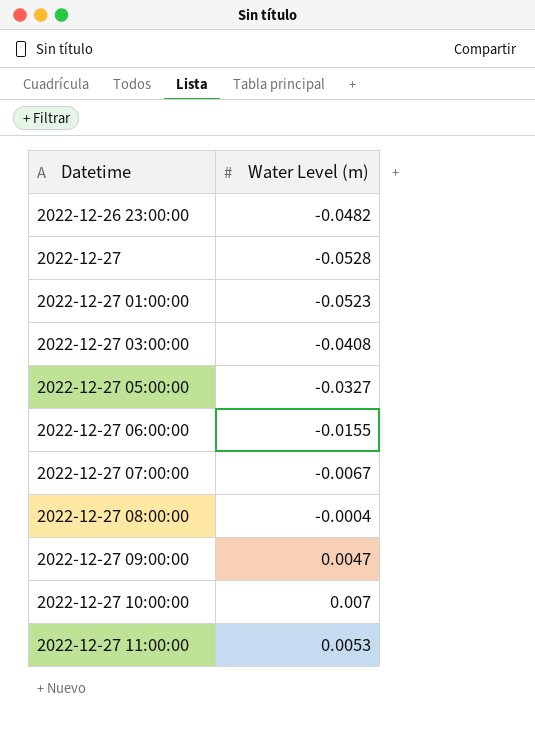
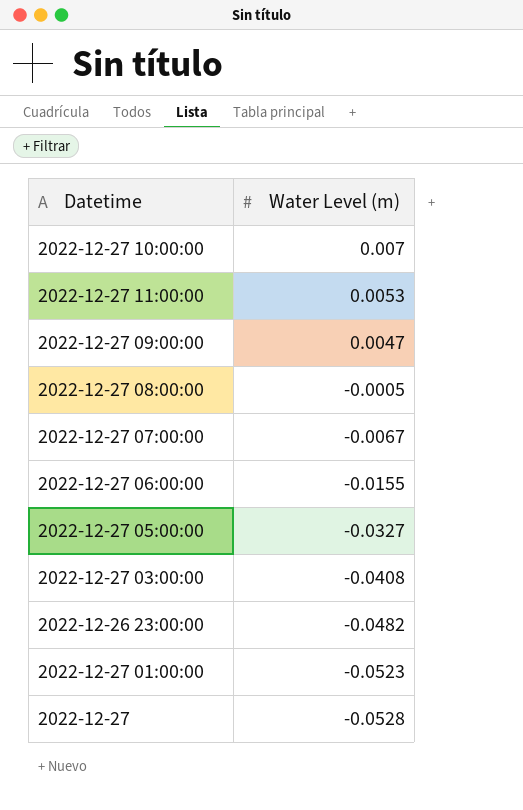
row order: Datetime ascending -> Water Level (m) descending
2022-12-27 08:00:00 | Water Level (m): -0.0004 -> -0.0005

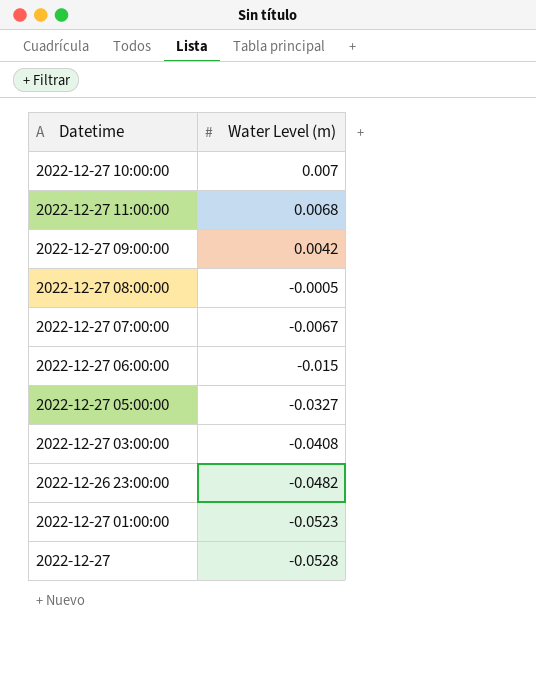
2022-12-27 11:00:00 | Water Level (m): 0.0053 -> 0.0068
2022-12-27 09:00:00 | Water Level (m): 0.0047 -> 0.0042
2022-12-27 06:00:00 | Water Level (m): -0.0155 -> -0.015

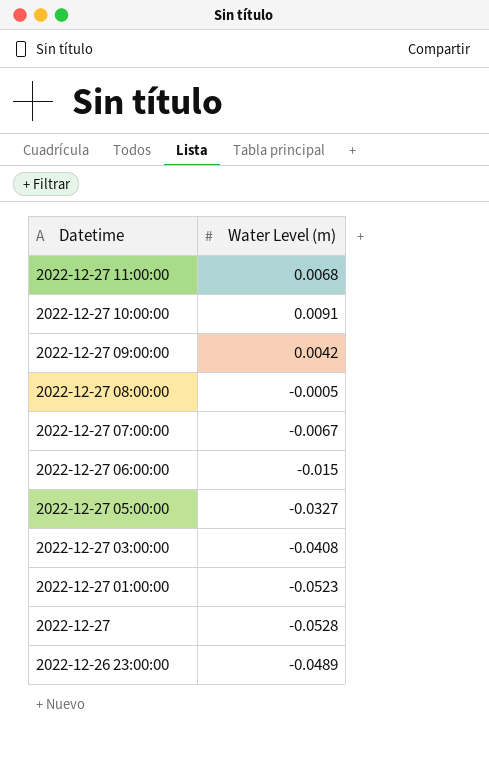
row order: Water Level (m) descending -> Datetime descending
2022-12-27 10:00:00 | Water Level (m): 0.007 -> 0.0091
2022-12-26 23:00:00 | Water Level (m): -0.0482 -> -0.0489

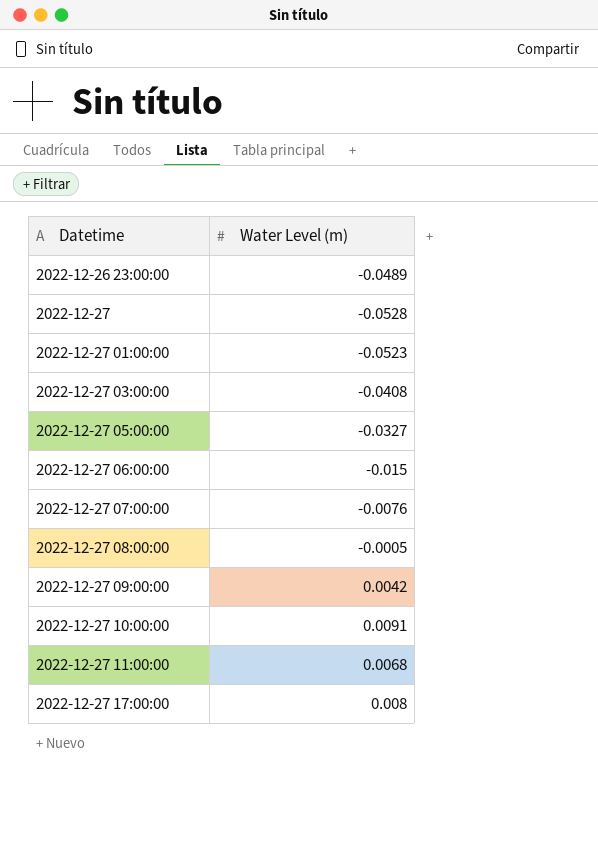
row order: Datetime descending -> Datetime ascending
2022-12-27 07:00:00 | Water Level (m): -0.0067 -> -0.0076
row 2022-12-27 17:00:00: none -> 0.008

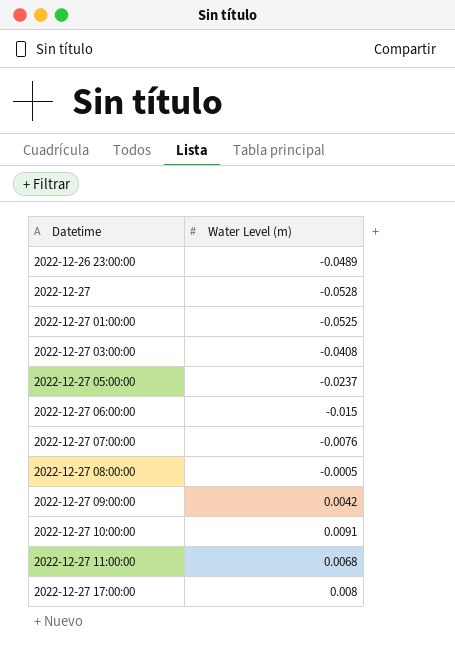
2022-12-27 01:00:00 | Water Level (m): -0.0523 -> -0.0525
2022-12-27 05:00:00 | Water Level (m): -0.0327 -> -0.0237

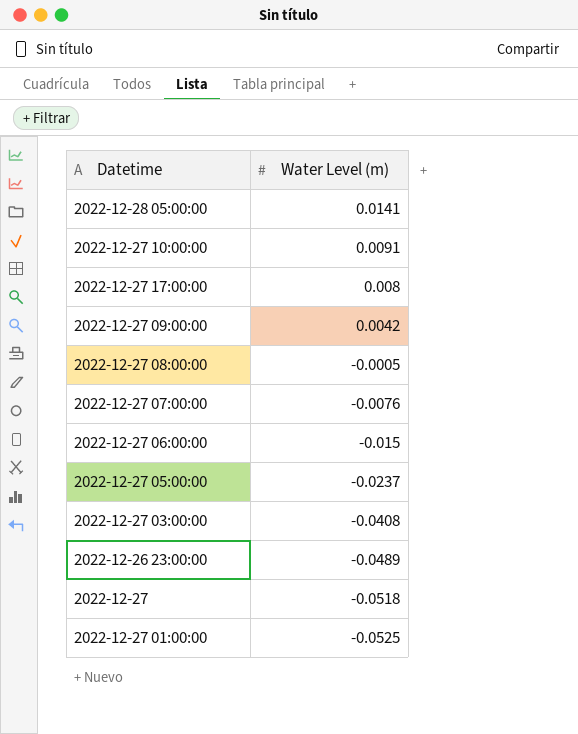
row order: Datetime ascending -> Water Level (m) descending
row 2022-12-27 11:00:00: 0.0068 -> none
row 2022-12-28 05:00:00: none -> 0.0141
2022-12-27 | Water Level (m): -0.0528 -> -0.0518

